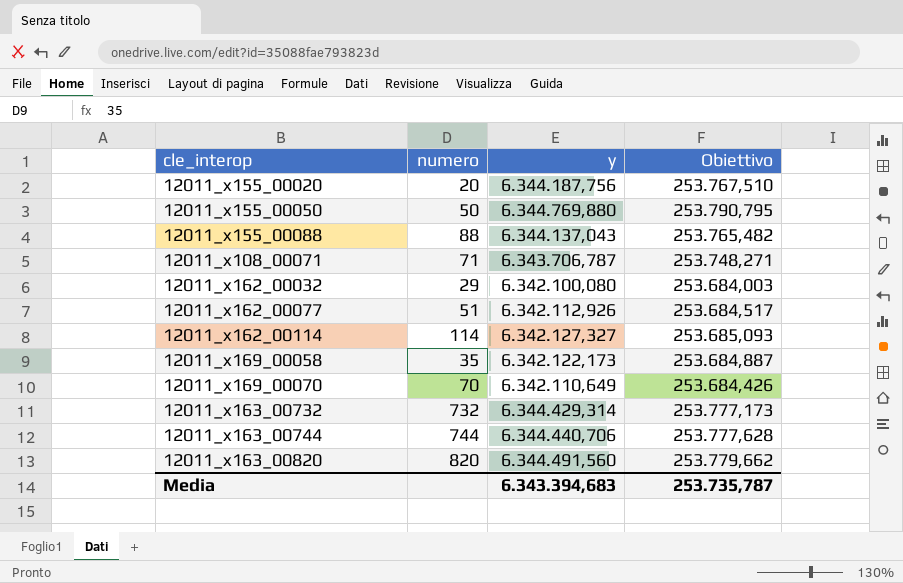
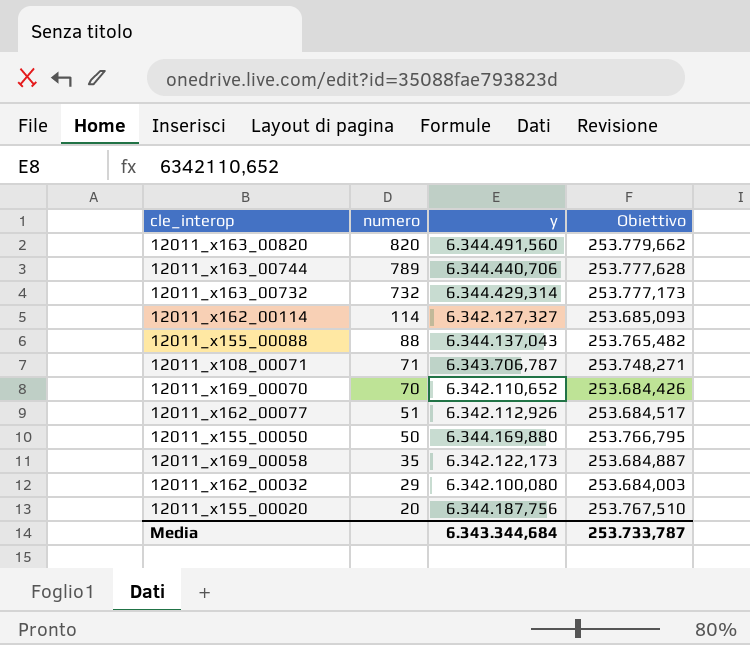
row order: none -> numero descending
12011_x163_00744 | numero: 744 -> 789
12011_x169_00070 | y: 6.342.110,649 -> 6.342.110,652
12011_x155_00050 | y: 6.344.769,880 -> 6.344.169,880
12011_x155_00050 | Obiettivo: 253.790,795 -> 253.766,795
Media | y: 6.343.394,683 -> 6.343.344,684
Media | Obiettivo: 253.735,787 -> 253.733,787

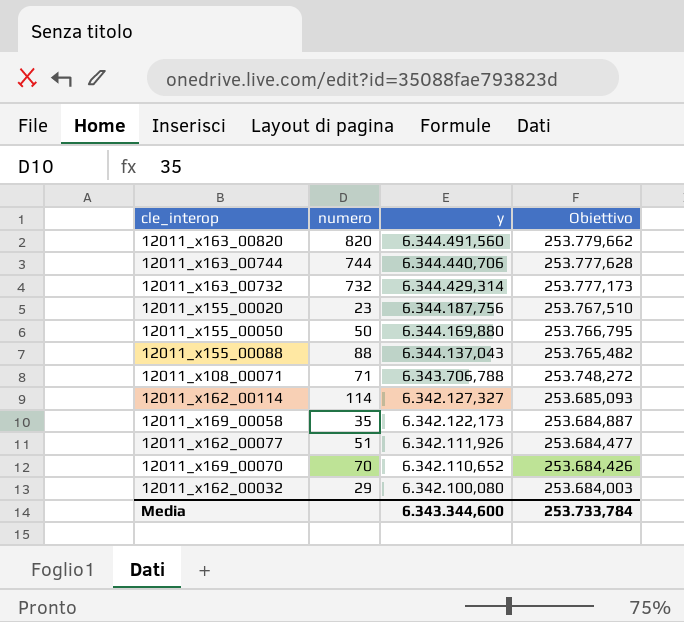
row order: numero descending -> y descending
12011_x163_00744 | numero: 789 -> 744
12011_x155_00020 | numero: 20 -> 23
12011_x108_00071 | y: 6.343.706,787 -> 6.343.706,788
12011_x108_00071 | Obiettivo: 253.748,271 -> 253.748,272
12011_x162_00077 | y: 6.342.112,926 -> 6.342.111,926
12011_x162_00077 | Obiettivo: 253.684,517 -> 253.684,477
Media | y: 6.343.344,684 -> 6.343.344,600
Media | Obiettivo: 253.733,787 -> 253.733,784

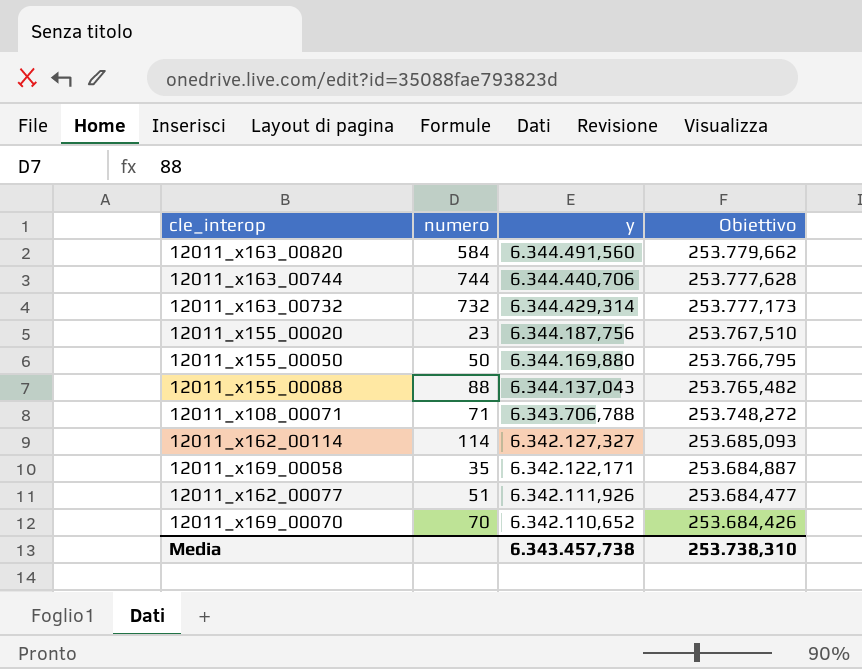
row 12011_x162_00032: 29 | 6.342.100,080 | 253.684,003 -> none
12011_x163_00820 | numero: 820 -> 584
12011_x169_00058 | y: 6.342.122,173 -> 6.342.122,171
Media | y: 6.343.344,600 -> 6.343.457,738
Media | Obiettivo: 253.733,784 -> 253.738,310

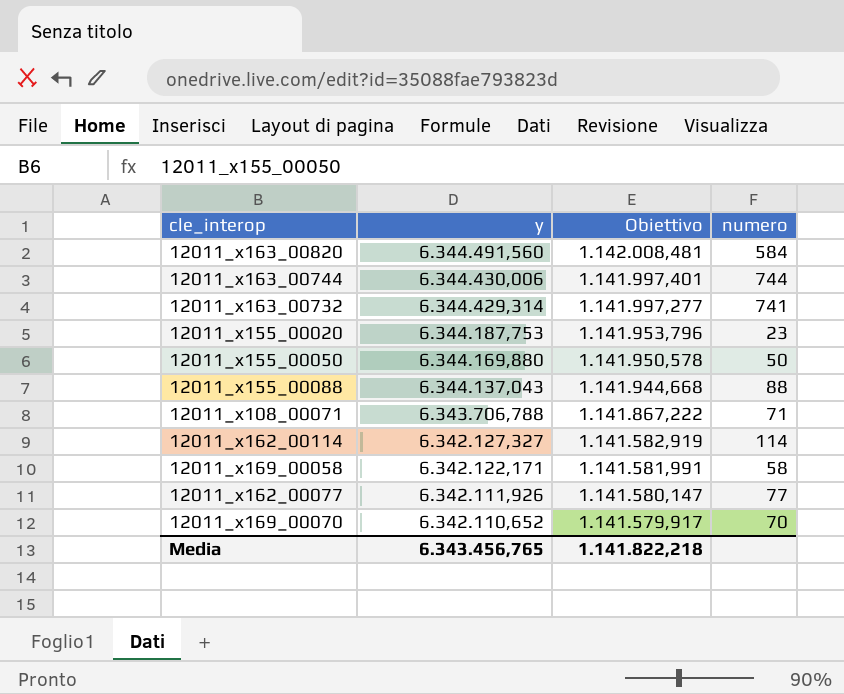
column Obiettivo | formula: [y] * 0,04 -> [y] * 0,18
column numero | position: 2 -> 4
12011_x163_00744 | y: 6.344.440,706 -> 6.344.430,006
12011_x163_00732 | numero: 732 -> 741
12011_x155_00020 | y: 6.344.187,756 -> 6.344.187,753
12011_x169_00058 | numero: 35 -> 58
12011_x162_00077 | numero: 51 -> 77
Media | y: 6.343.457,738 -> 6.343.456,765
Media | Obiettivo: 253.738,310 -> 1.141.822,218

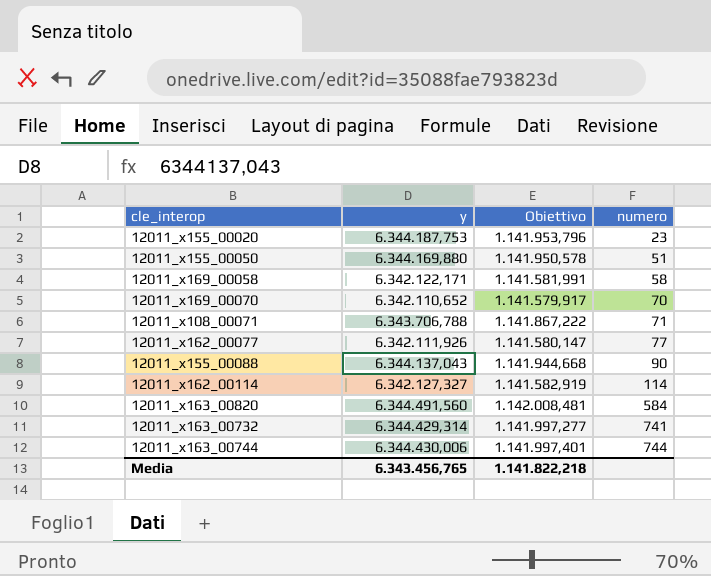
row order: y descending -> numero ascending
12011_x155_00050 | numero: 50 -> 51
12011_x155_00088 | numero: 88 -> 90

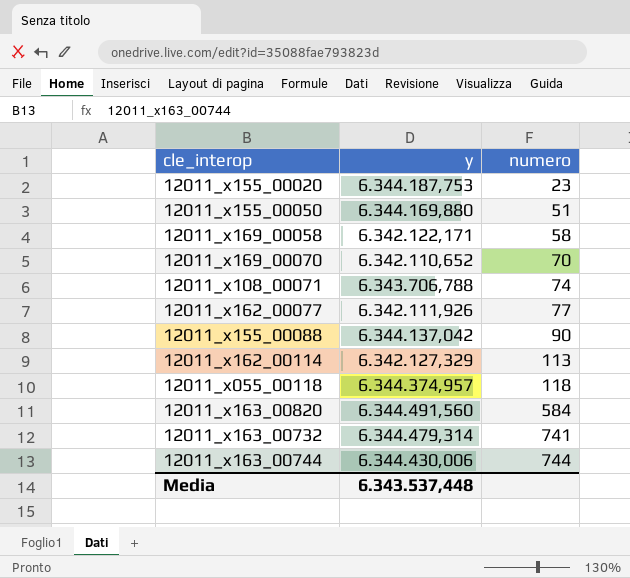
column Obiettivo | formula: [y] * 0,18 -> none
12011_x108_00071 | numero: 71 -> 74
12011_x155_00088 | y: 6.344.137,043 -> 6.344.137,042
12011_x162_00114 | y: 6.342.127,327 -> 6.342.127,329
12011_x162_00114 | numero: 114 -> 113
row 12011_x055_00118: none -> 6.344.374,957 | 118
12011_x163_00732 | y: 6.344.429,314 -> 6.344.479,314
Media | y: 6.343.456,765 -> 6.343.537,448

